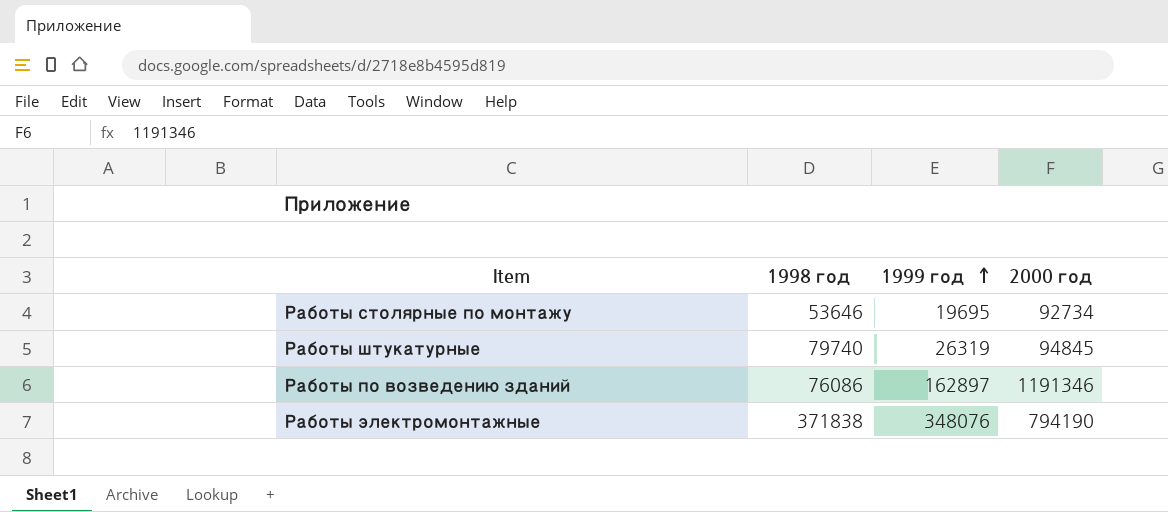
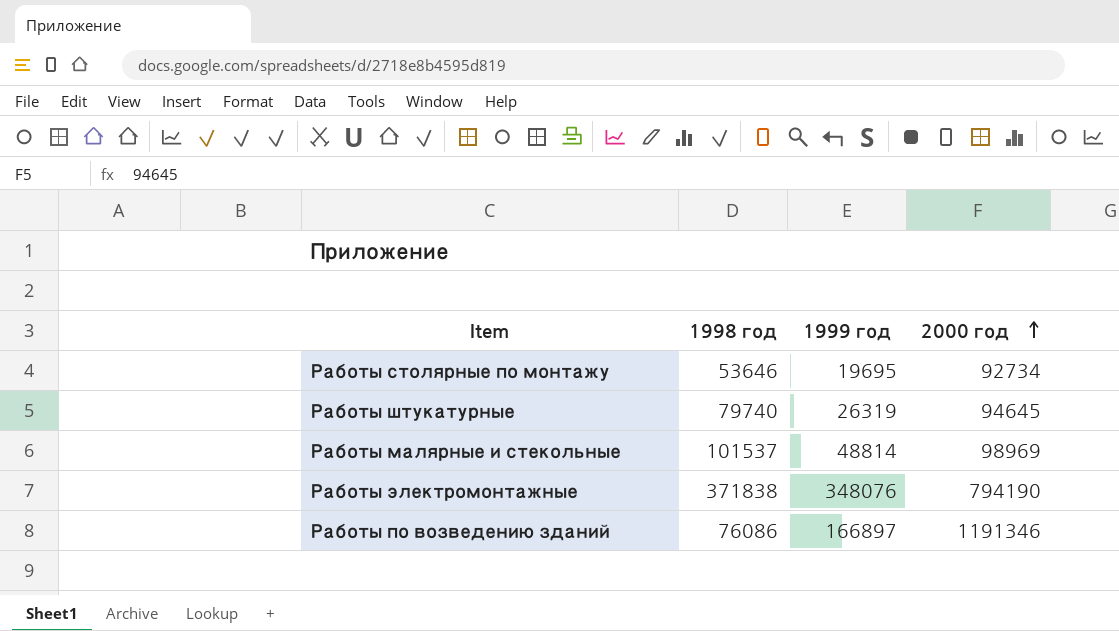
row order: 1999 год ascending -> 2000 год ascending
Работы штукатурные | 2000 год: 94845 -> 94645
row Работы малярные и стекольные: none -> 101537 | 48814 | 98969
Работы по возведению зданий | 1999 год: 162897 -> 166897

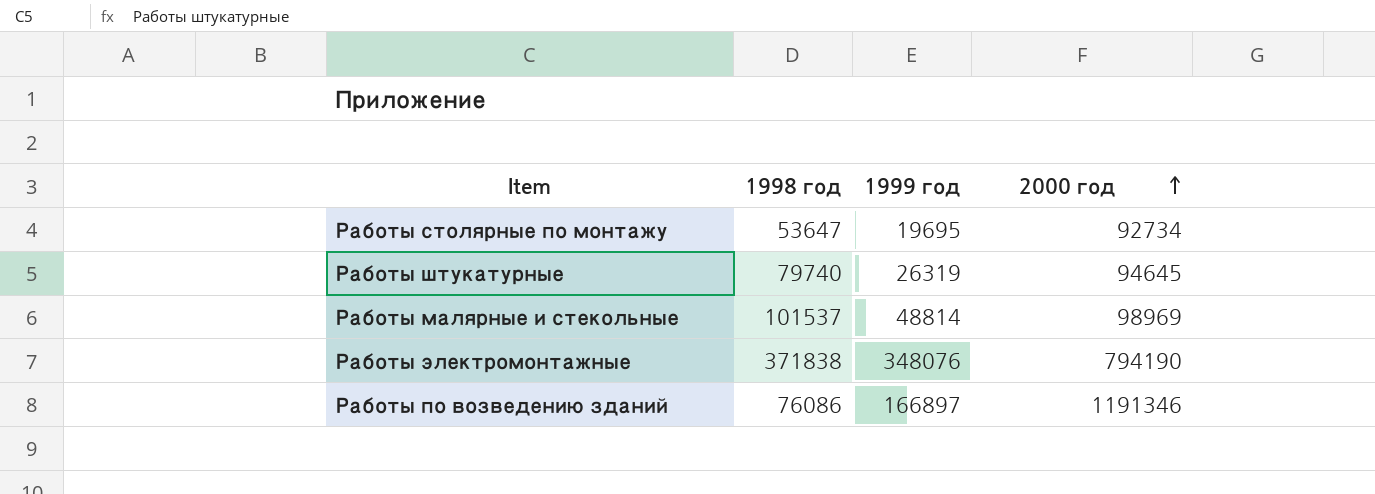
Работы столярные по монтажу | 1998 год: 53646 -> 53647

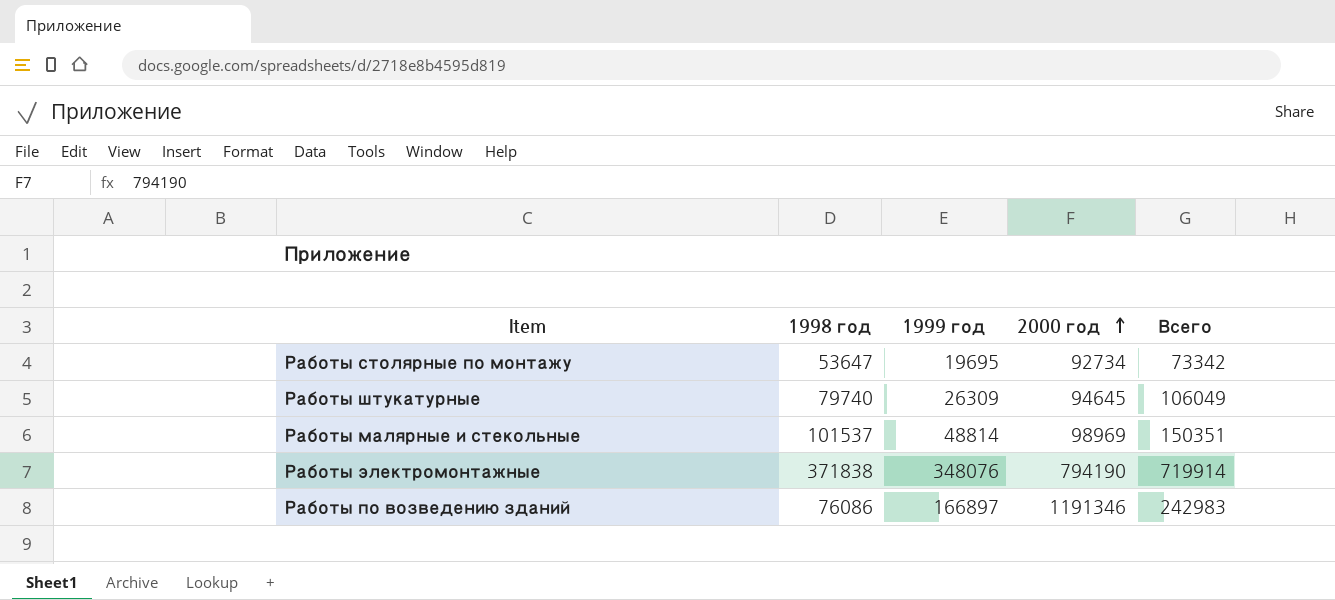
column Всего | formula: none -> [1998 год] + [1999 год]
Работы штукатурные | 1999 год: 26319 -> 26309

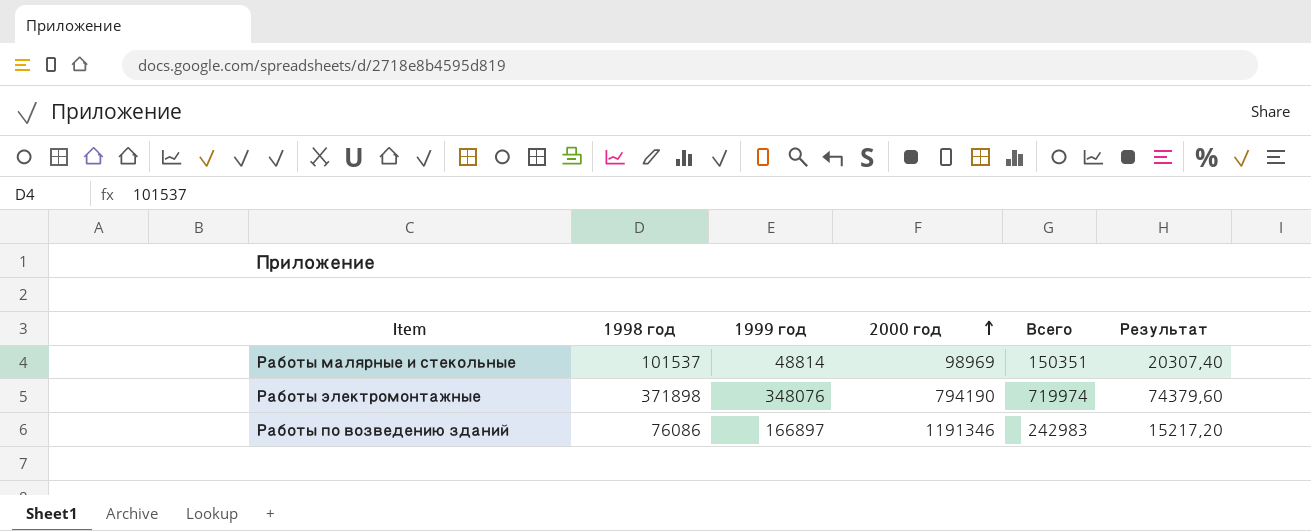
column Результат | formula: none -> [1998 год] * 0,2
row Работы столярные по монтажу: 53647 | 19695 | 92734 | 73342 -> none
row Работы штукатурные: 79740 | 26309 | 94645 | 106049 -> none
Работы электромонтажные | 1998 год: 371838 -> 371898
Работы электромонтажные | Всего: 719914 -> 719974

